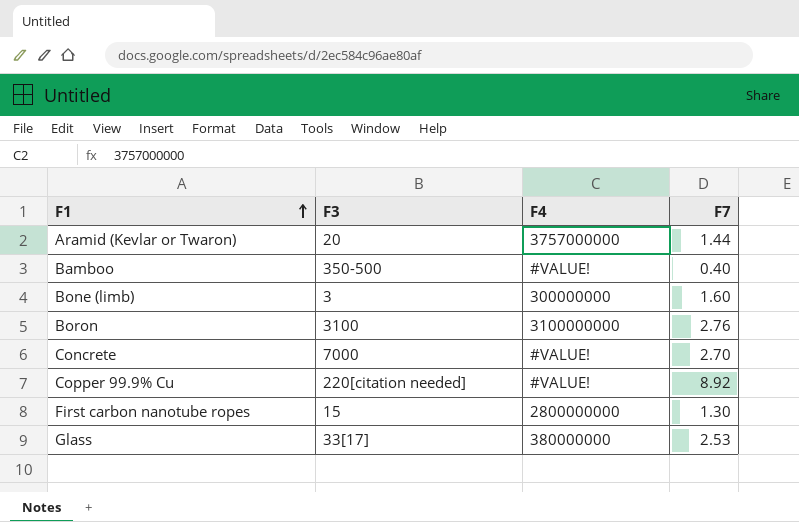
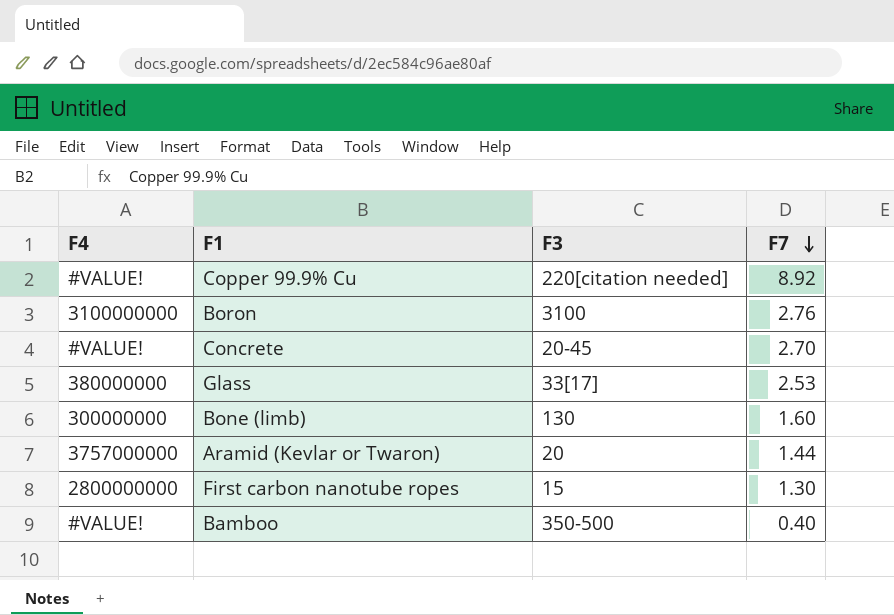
row order: F1 ascending -> F7 descending
column F4 | position: 3 -> 1
Concrete | F3: 7000 -> 20-45
Bone (limb) | F3: 3 -> 130

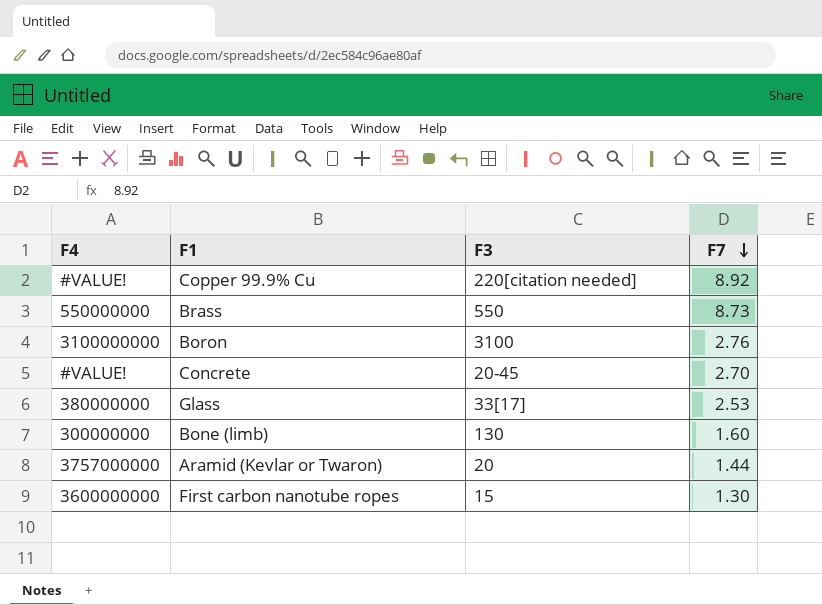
row Bamboo: #VALUE! | 350-500 | 0.40 -> none
row Brass: none -> 550000000 | 550 | 8.73
First carbon nanotube ropes | F4: 2800000000 -> 3600000000

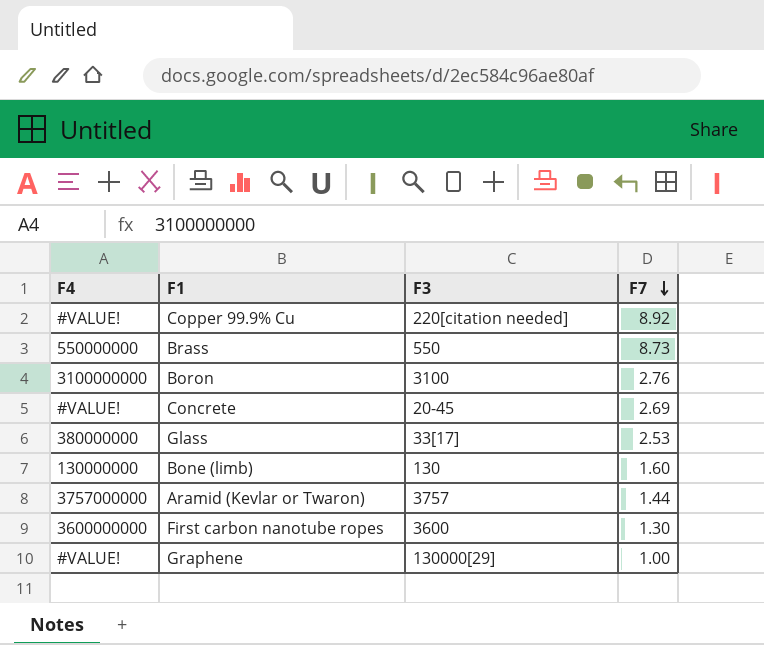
Concrete | F7: 2.70 -> 2.69
Bone (limb) | F4: 300000000 -> 130000000
Aramid (Kevlar or Twaron) | F3: 20 -> 3757
First carbon nanotube ropes | F3: 15 -> 3600
row Graphene: none -> #VALUE! | 130000[29] | 1.00

